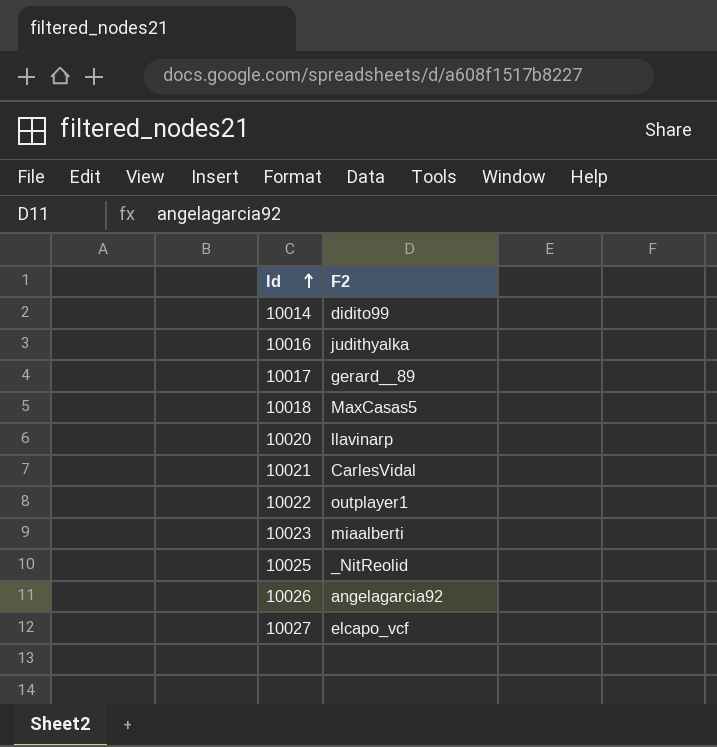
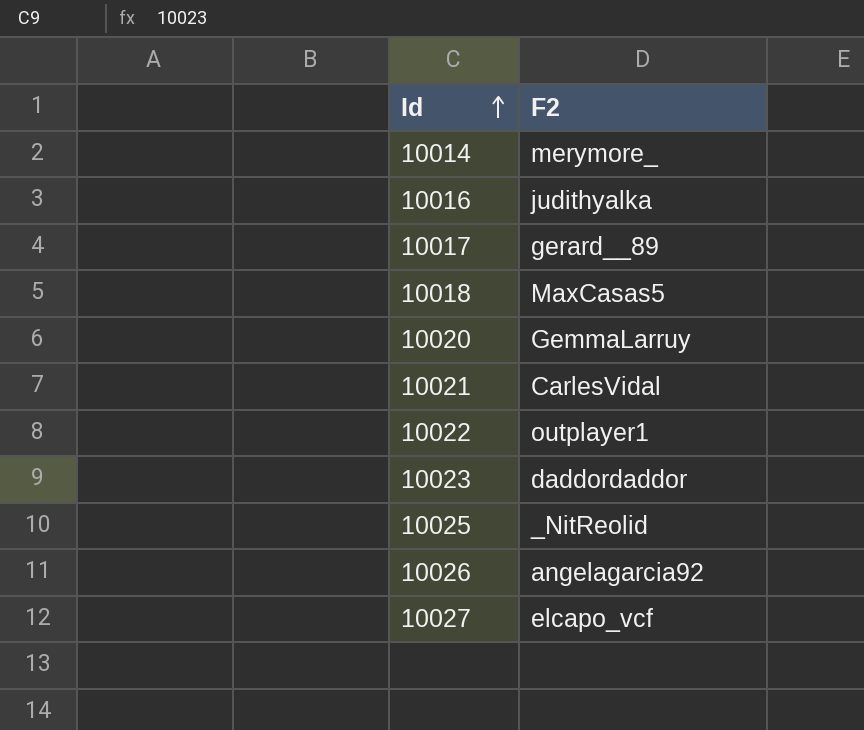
10014 | F2: didito99 -> merymore_
10020 | F2: llavinarp -> GemmaLarruy
10023 | F2: miaalberti -> daddordaddor

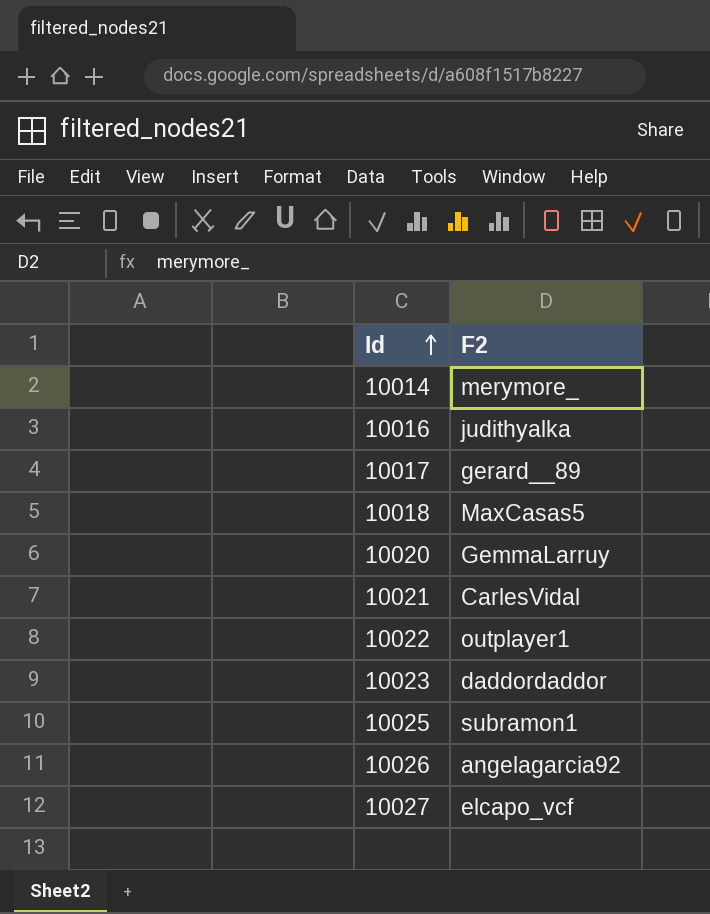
10025 | F2: _NitReolid -> subramon1

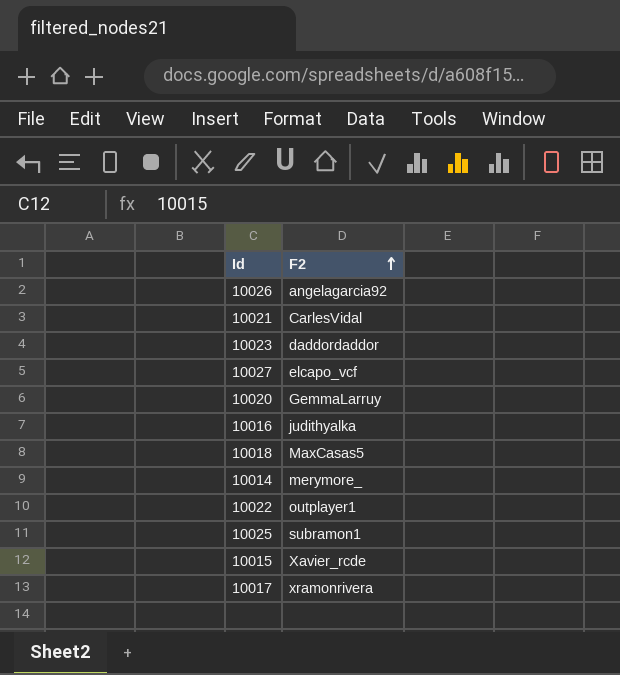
row order: Id ascending -> F2 ascending
row 10015: none -> Xavier_rcde
10017 | F2: gerard__89 -> xramonrivera

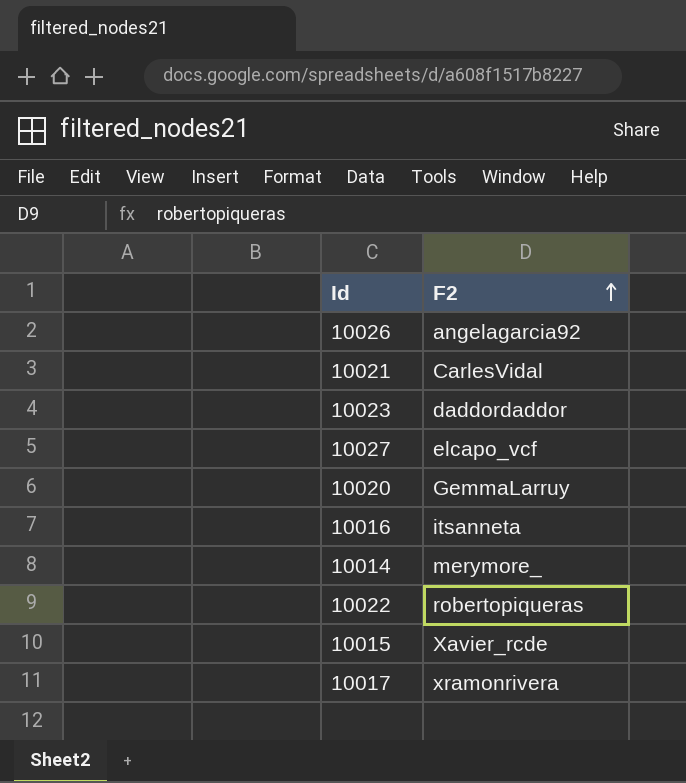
row 10018: MaxCasas5 -> none
row 10025: subramon1 -> none
10016 | F2: judithyalka -> itsanneta
10022 | F2: outplayer1 -> robertopiqueras

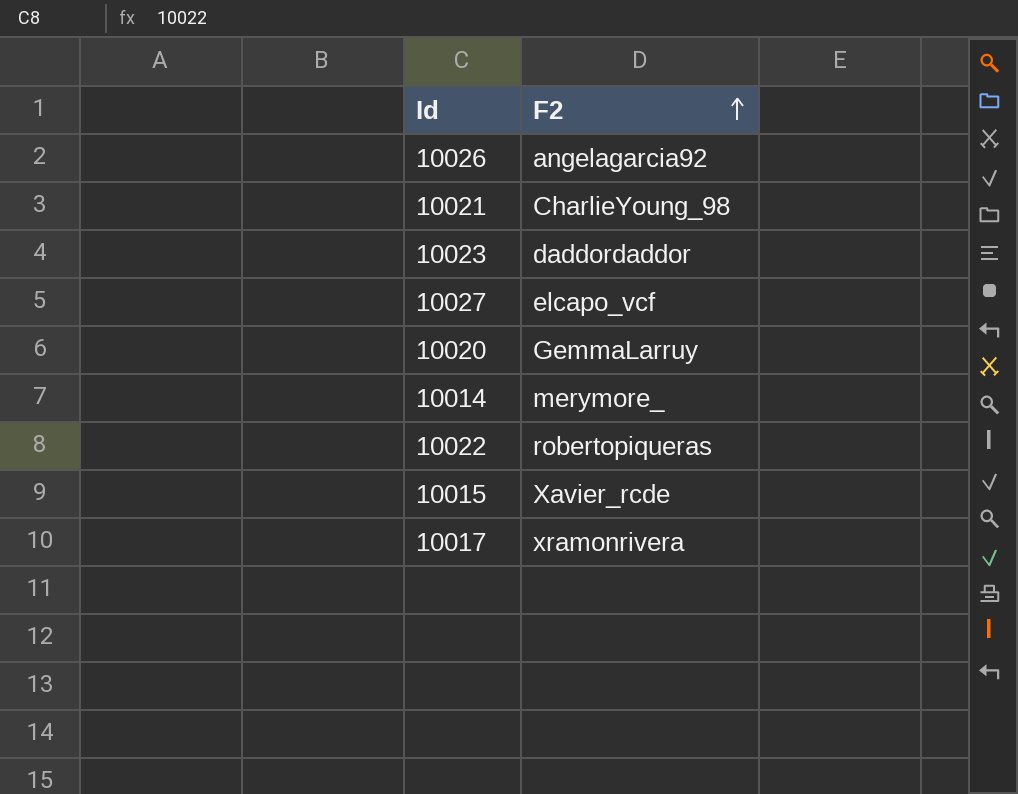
row 10016: itsanneta -> none
10021 | F2: CarlesVidal -> CharlieYoung_98

